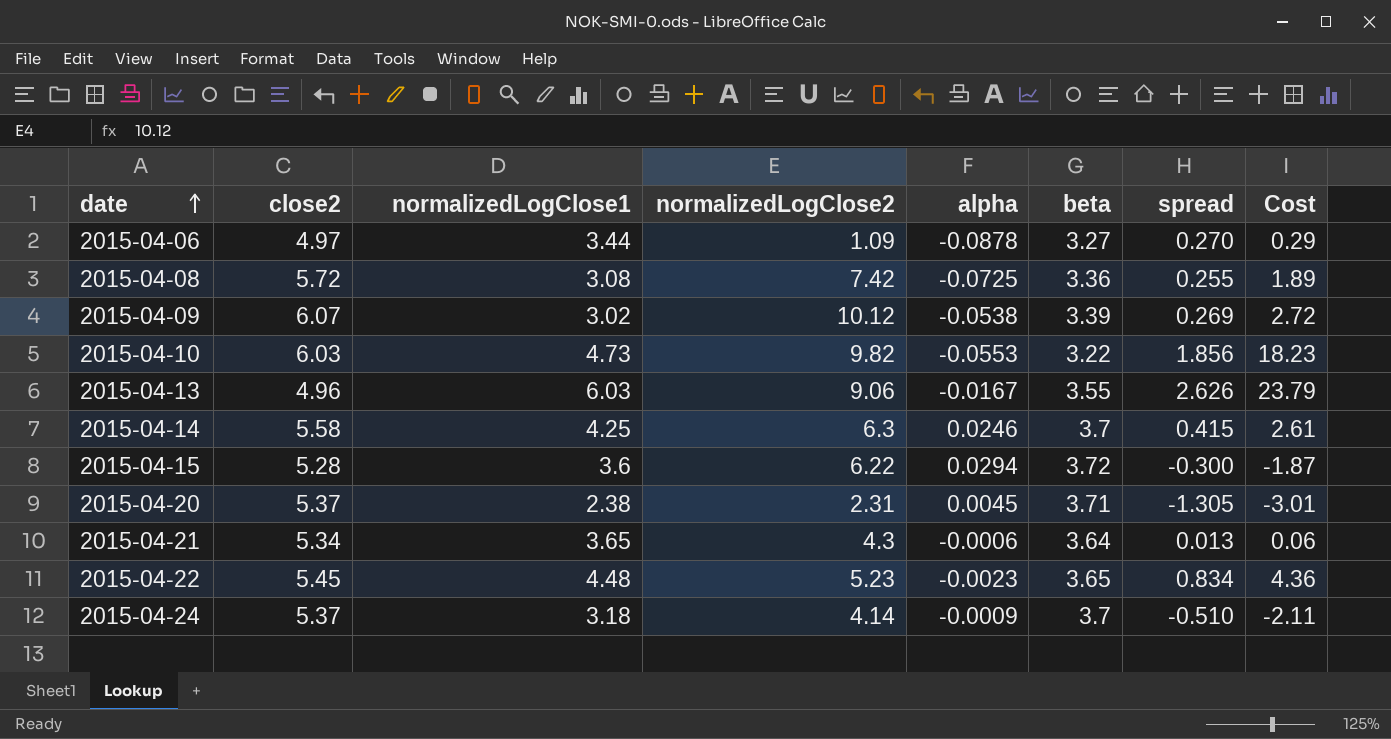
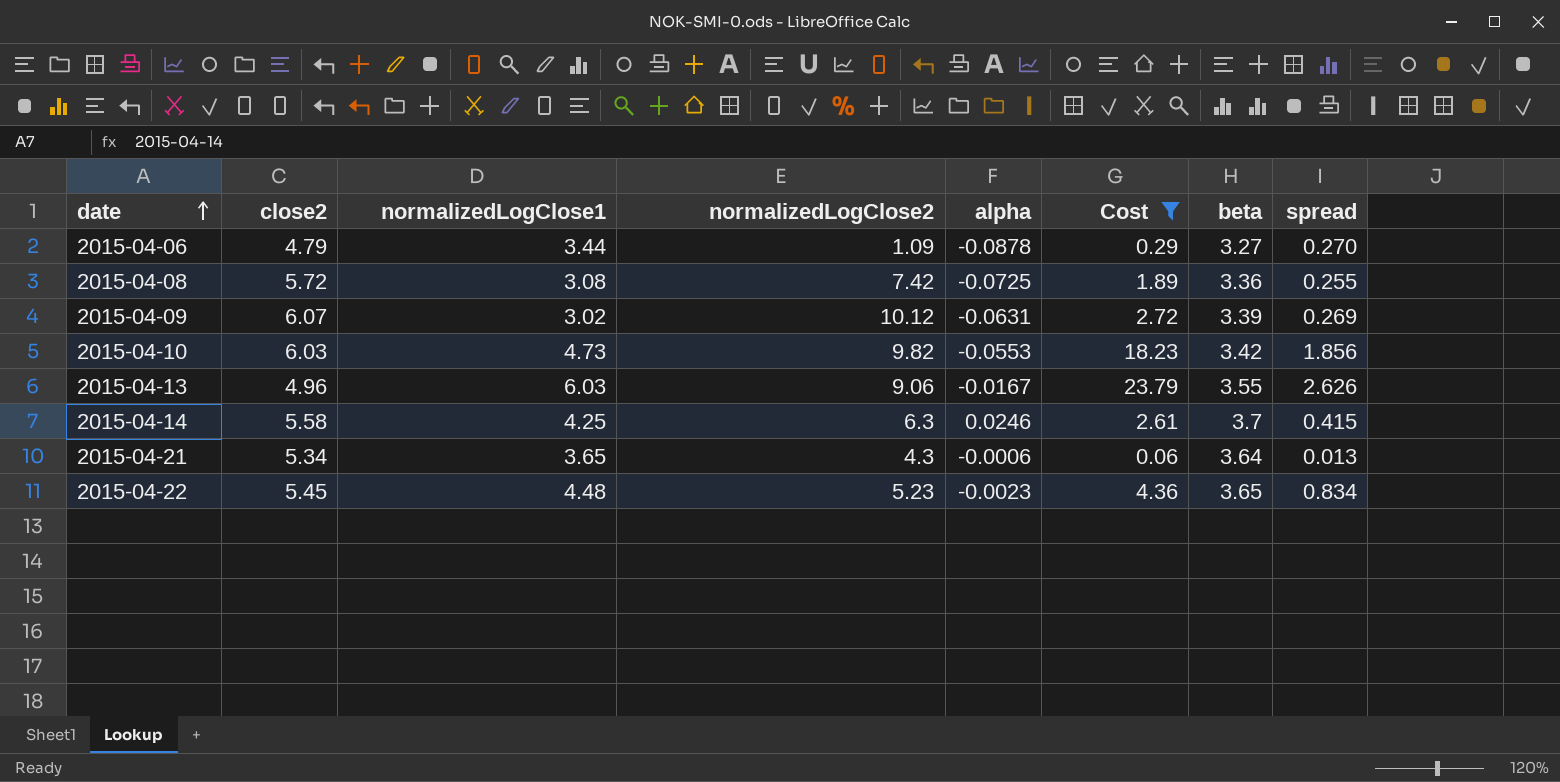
filter: none -> Cost >= 0.06
column Cost | position: 8 -> 6
2015-04-06 | close2: 4.97 -> 4.79
2015-04-09 | alpha: -0.0538 -> -0.0631
2015-04-10 | beta: 3.22 -> 3.42

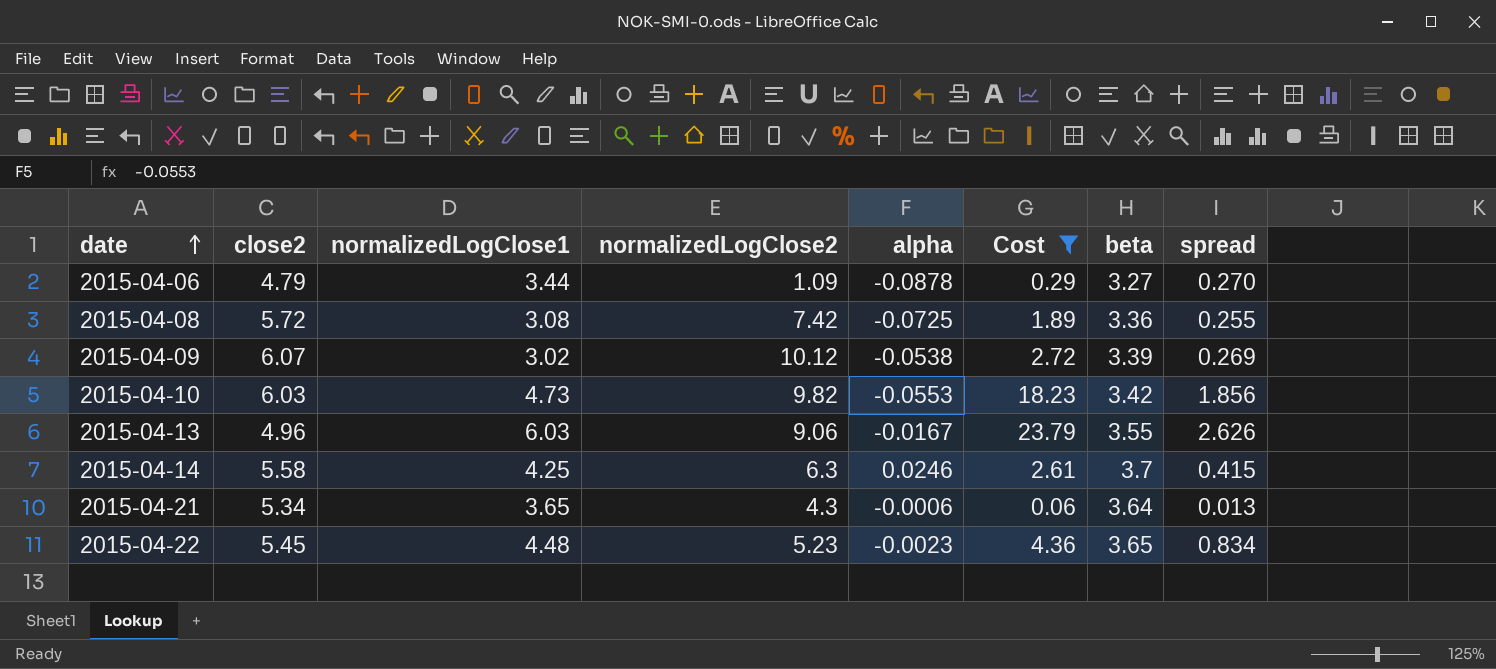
2015-04-09 | alpha: -0.0631 -> -0.0538

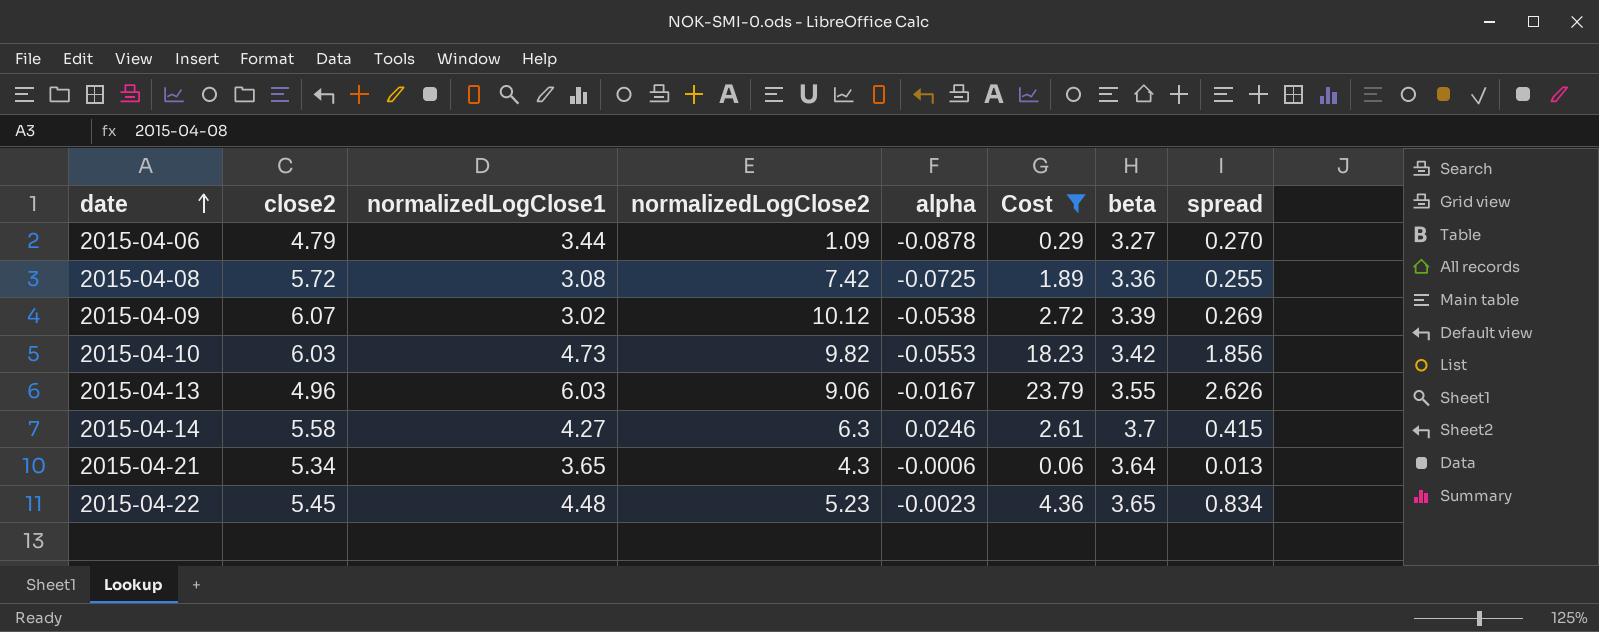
2015-04-14 | normalizedLogClose1: 4.25 -> 4.27

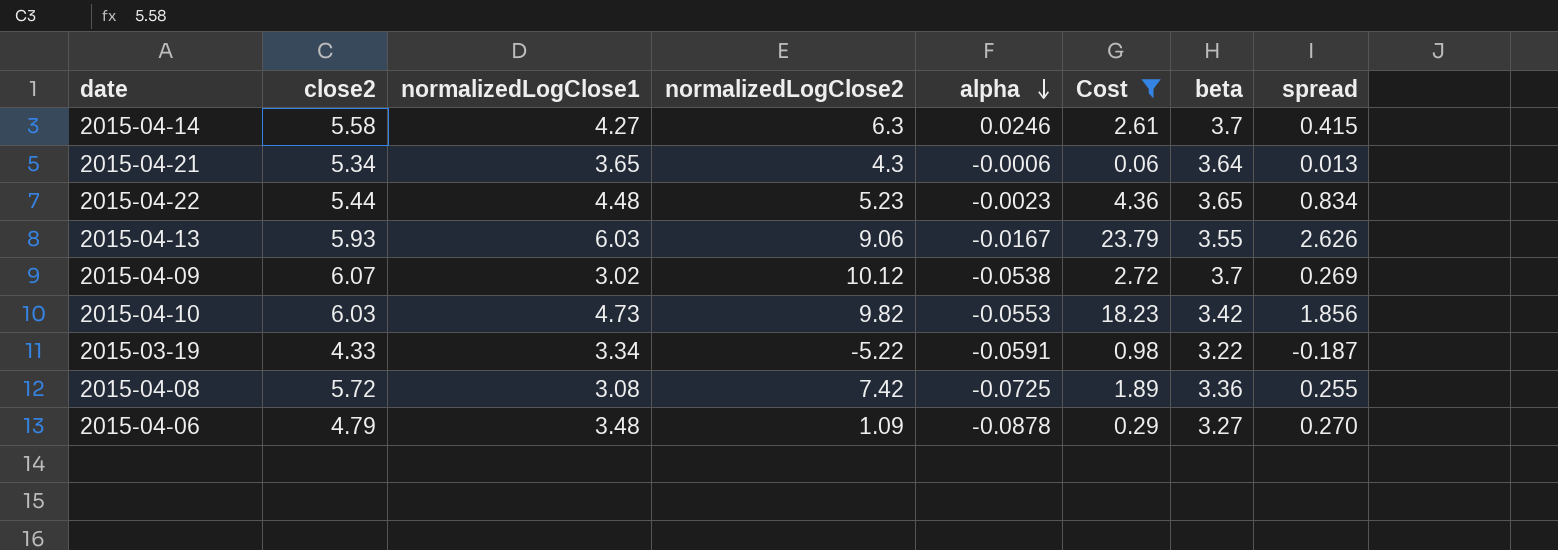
row order: date ascending -> alpha descending
2015-04-22 | close2: 5.45 -> 5.44
2015-04-13 | close2: 4.96 -> 5.93
2015-04-09 | beta: 3.39 -> 3.7
row 2015-03-19: none -> 4.33 | 3.34 | -5.22 | -0.0591 | 0.98 | 3.22 | -0.187
2015-04-06 | normalizedLogClose1: 3.44 -> 3.48

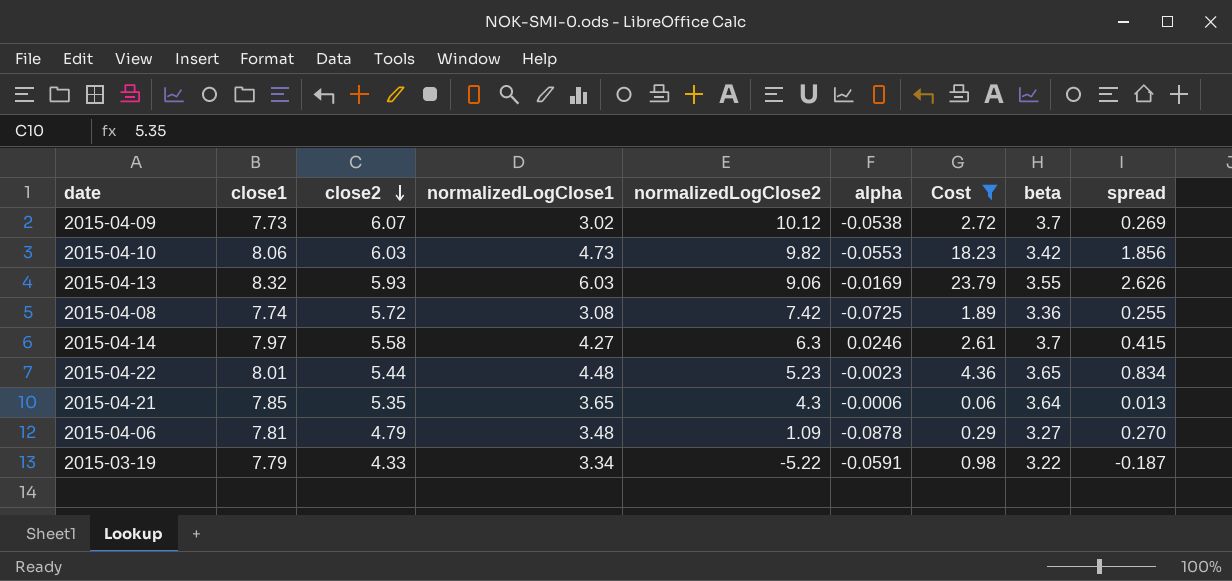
row order: alpha descending -> close2 descending
column close1 | position: none -> 2
2015-04-13 | alpha: -0.0167 -> -0.0169
2015-04-21 | close2: 5.34 -> 5.35

